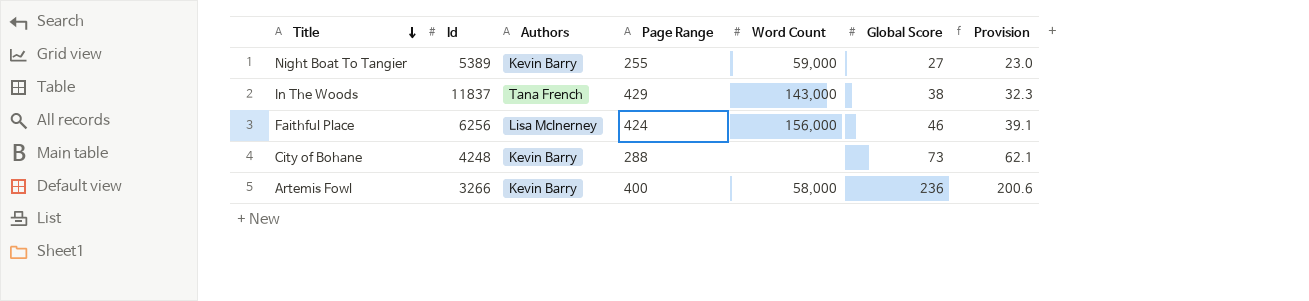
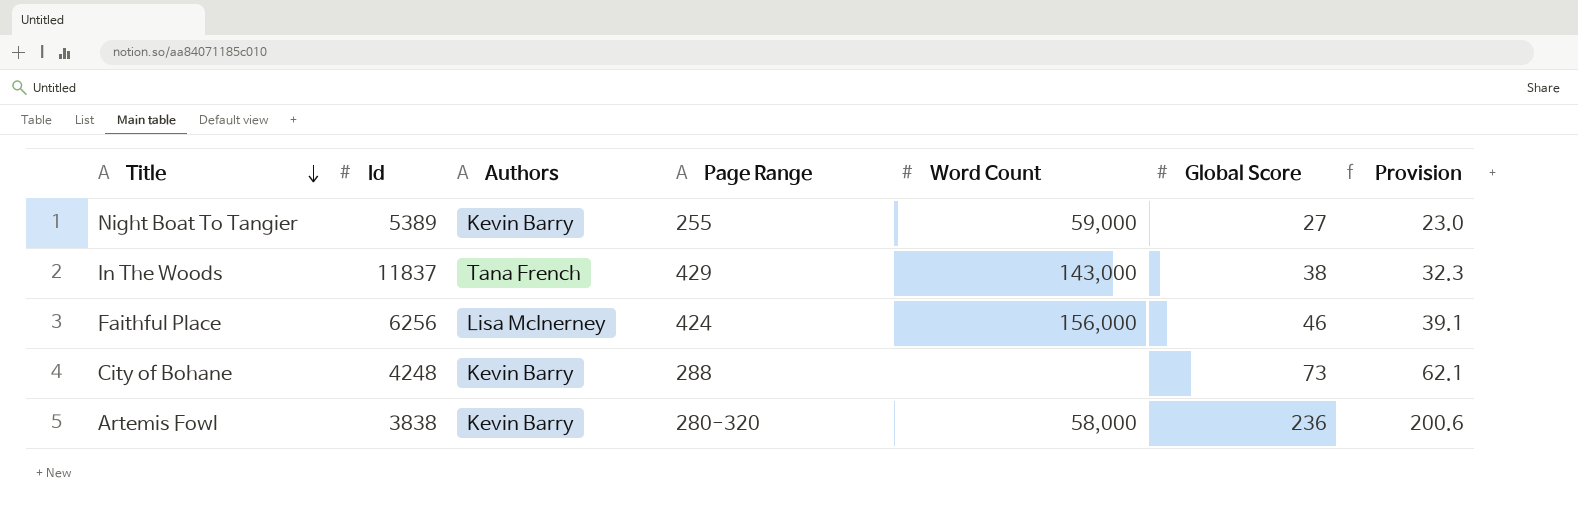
Artemis Fowl | Id: 3266 -> 3838
Artemis Fowl | Page Range: 400 -> 280-320

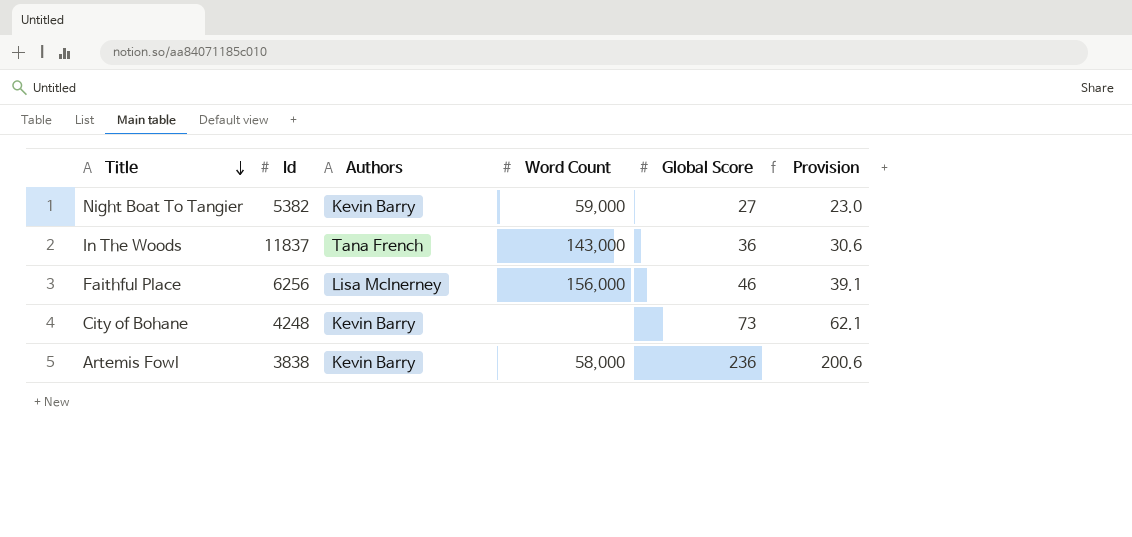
column Page Range | position: 4 -> none
Night Boat To Tangier | Id: 5389 -> 5382
In The Woods | Global Score: 38 -> 36
In The Woods | Provision: 32.3 -> 30.6

